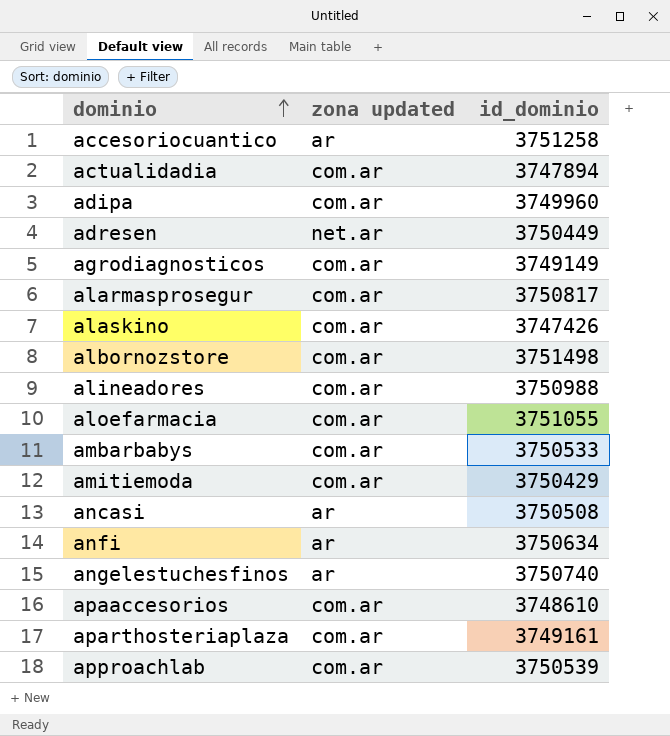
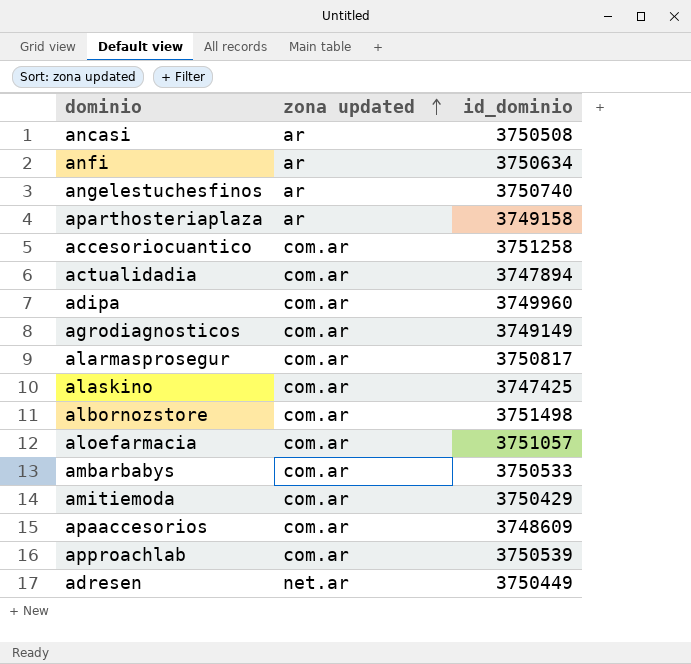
row order: dominio ascending -> zona updated ascending
row alineadores: com.ar | 3750988 -> none
aparthosteriaplaza | zona updated: com.ar -> ar
aparthosteriaplaza | id_dominio: 3749161 -> 3749158
accesoriocuantico | zona updated: ar -> com.ar
alaskino | id_dominio: 3747426 -> 3747425
aloefarmacia | id_dominio: 3751055 -> 3751057
apaaccesorios | id_dominio: 3748610 -> 3748609

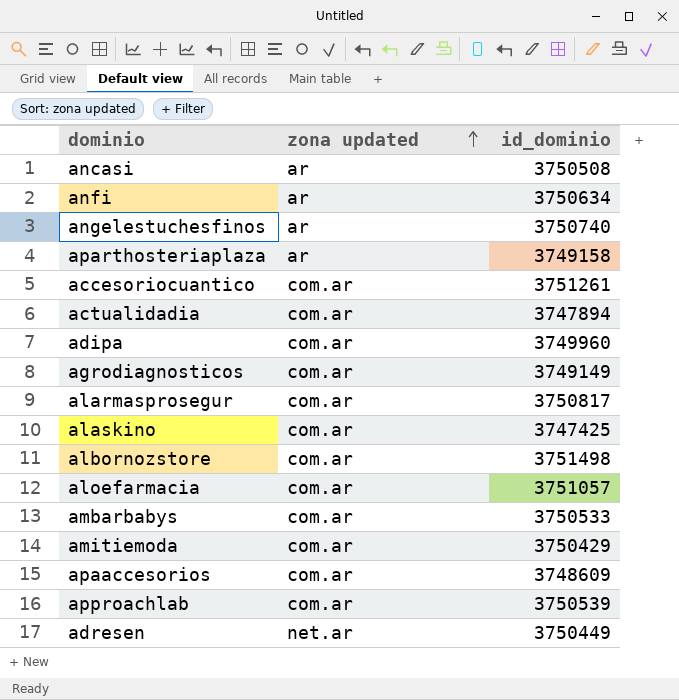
accesoriocuantico | id_dominio: 3751258 -> 3751261

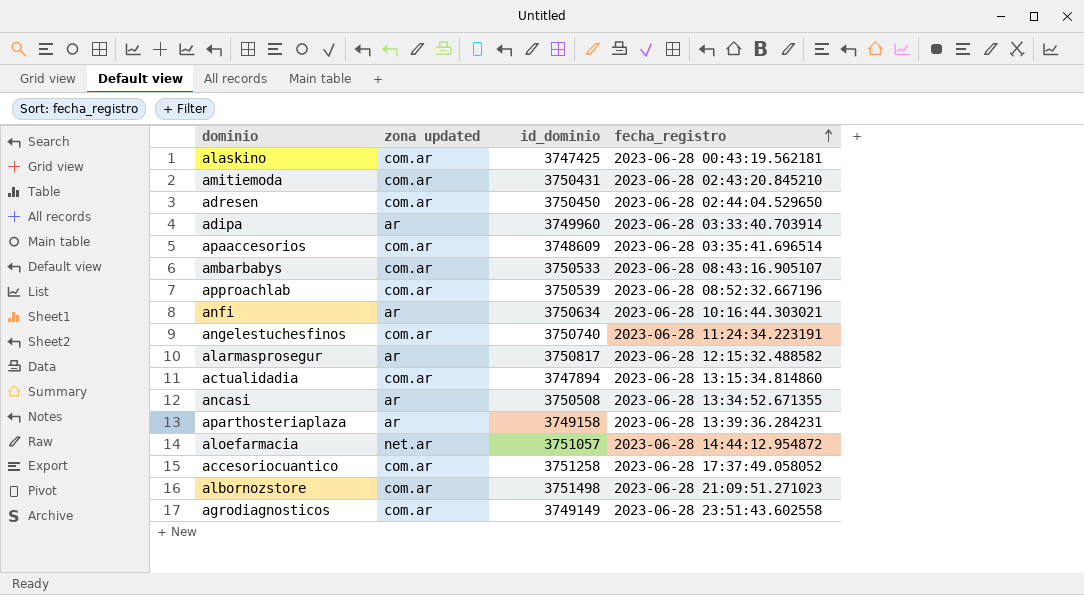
row order: zona updated ascending -> fecha_registro ascending
column fecha_registro | position: none -> 4
amitiemoda | id_dominio: 3750429 -> 3750431
adresen | zona updated: net.ar -> com.ar
adresen | id_dominio: 3750449 -> 3750450
adipa | zona updated: com.ar -> ar
angelestuchesfinos | zona updated: ar -> com.ar
alarmasprosegur | zona updated: com.ar -> ar
aloefarmacia | zona updated: com.ar -> net.ar
accesoriocuantico | id_dominio: 3751261 -> 3751258

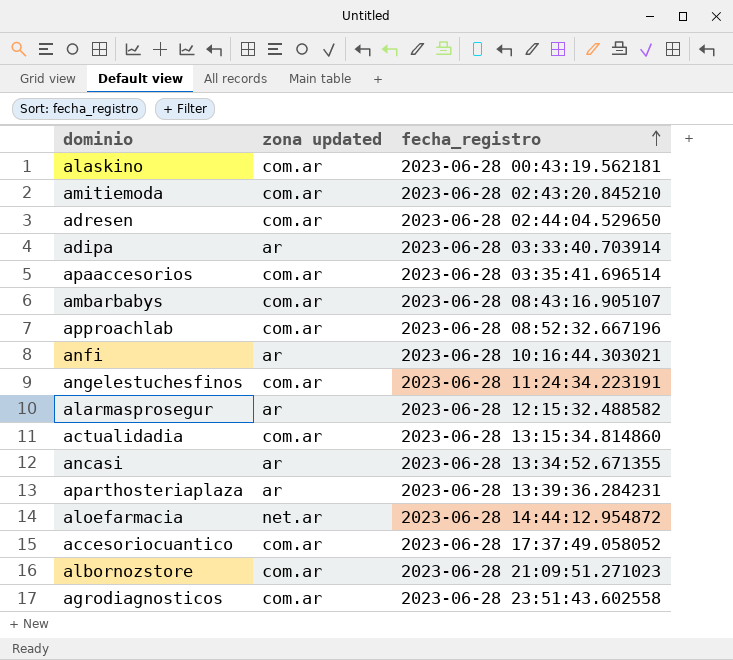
column id_dominio | position: 3 -> none

